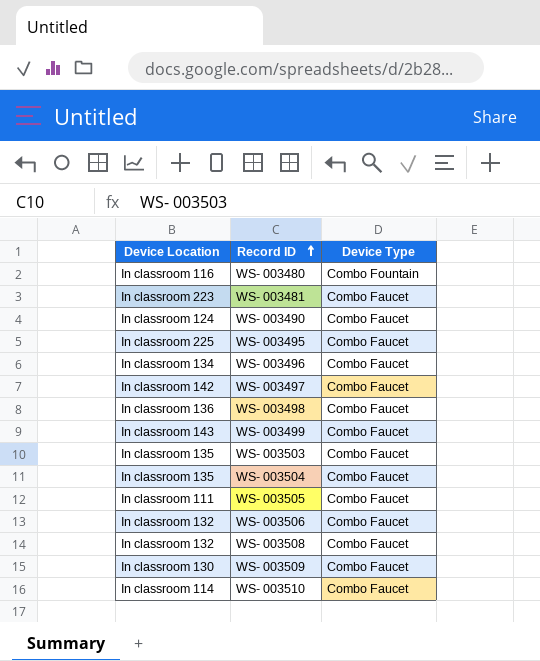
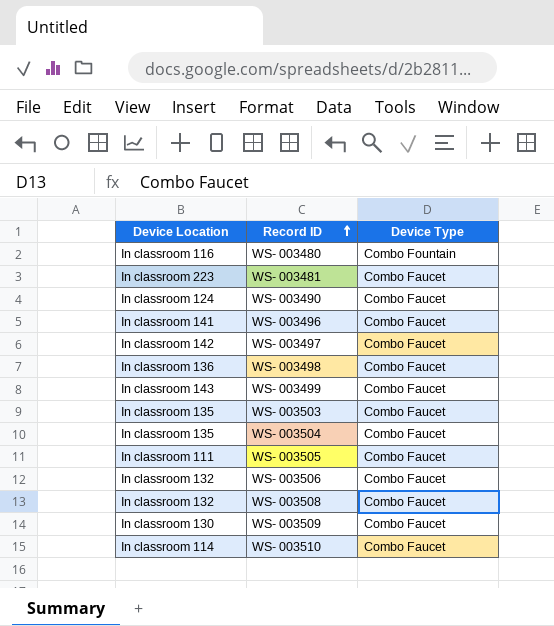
row WS- 003495: In classroom 225 | Combo Faucet -> none
WS- 003496 | Device Location: In classroom 134 -> In classroom 141

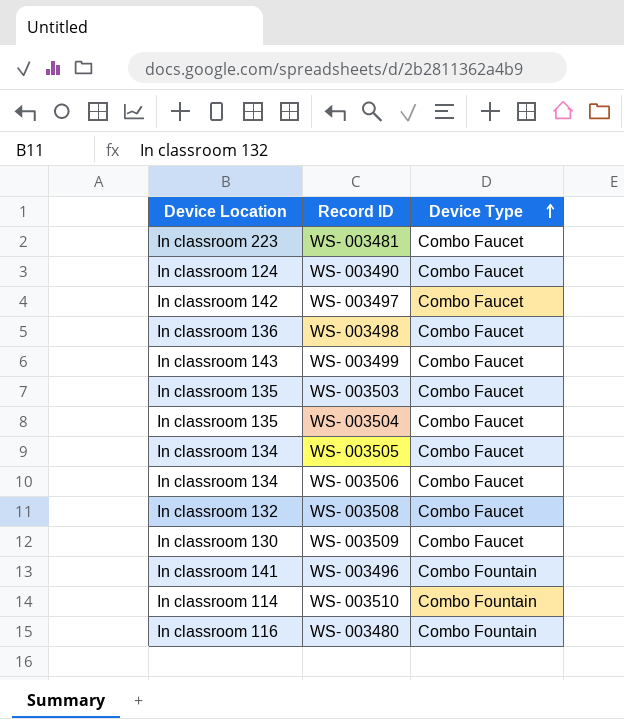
row order: Record ID ascending -> Device Type ascending
WS- 003505 | Device Location: In classroom 111 -> In classroom 134
WS- 003506 | Device Location: In classroom 132 -> In classroom 134
WS- 003496 | Device Type: Combo Faucet -> Combo Fountain
WS- 003510 | Device Type: Combo Faucet -> Combo Fountain

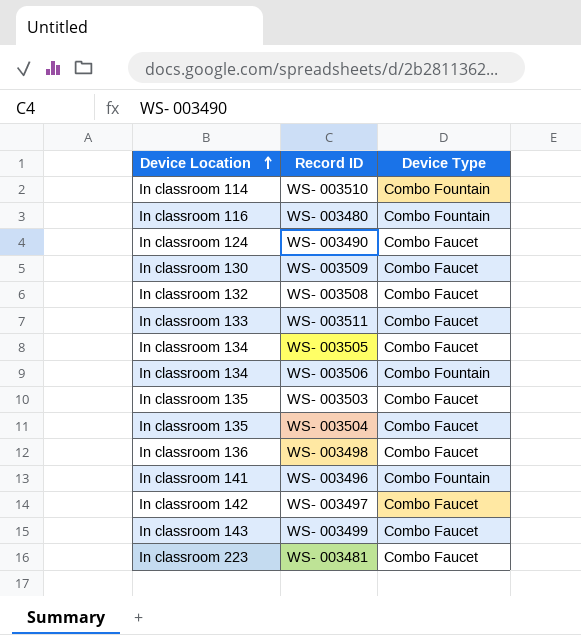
row order: Device Type ascending -> Device Location ascending
row WS- 003511: none -> In classroom 133 | Combo Faucet
WS- 003506 | Device Type: Combo Faucet -> Combo Fountain

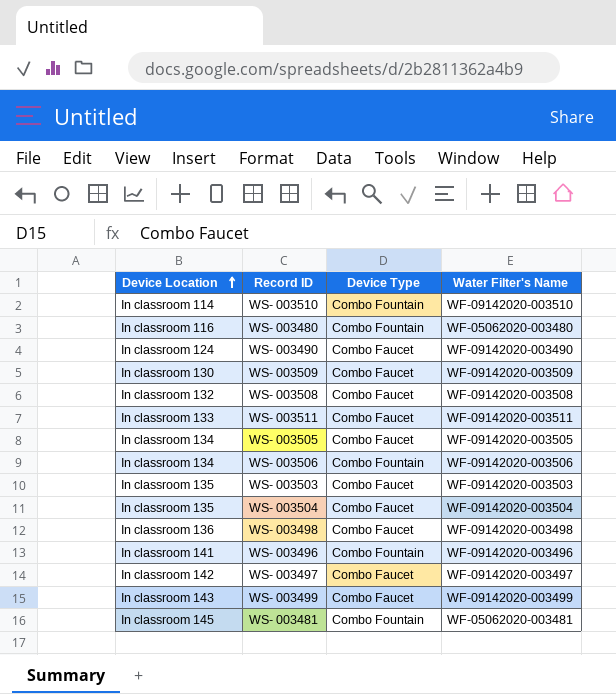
column Water Filter's Name | position: none -> 4
WS- 003481 | Device Location: In classroom 223 -> In classroom 145
WS- 003481 | Device Type: Combo Faucet -> Combo Fountain

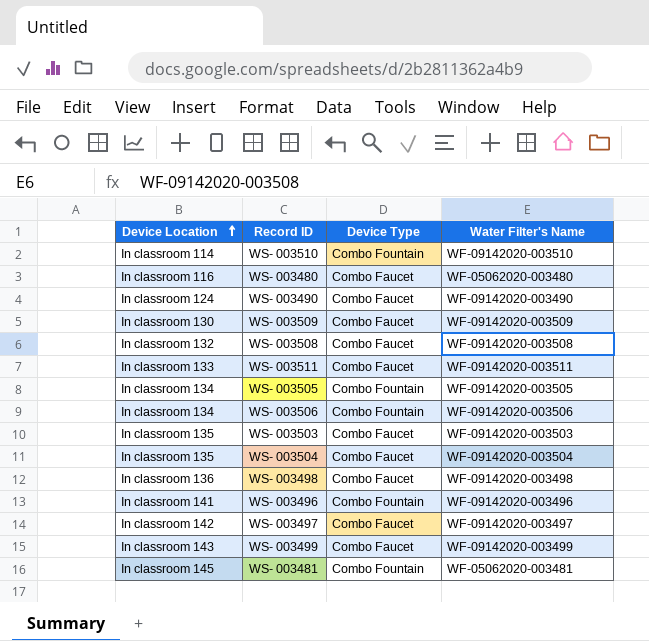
WS- 003480 | Device Type: Combo Fountain -> Combo Faucet
WS- 003505 | Device Type: Combo Faucet -> Combo Fountain

